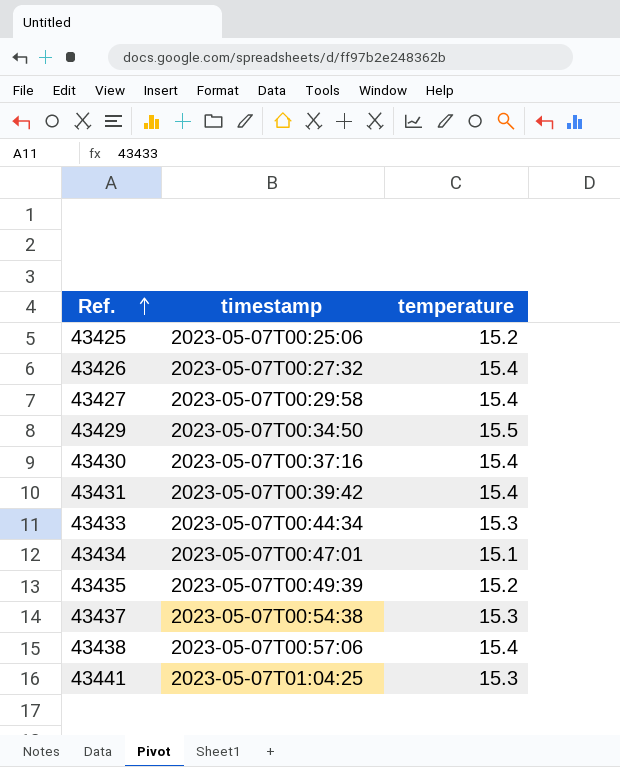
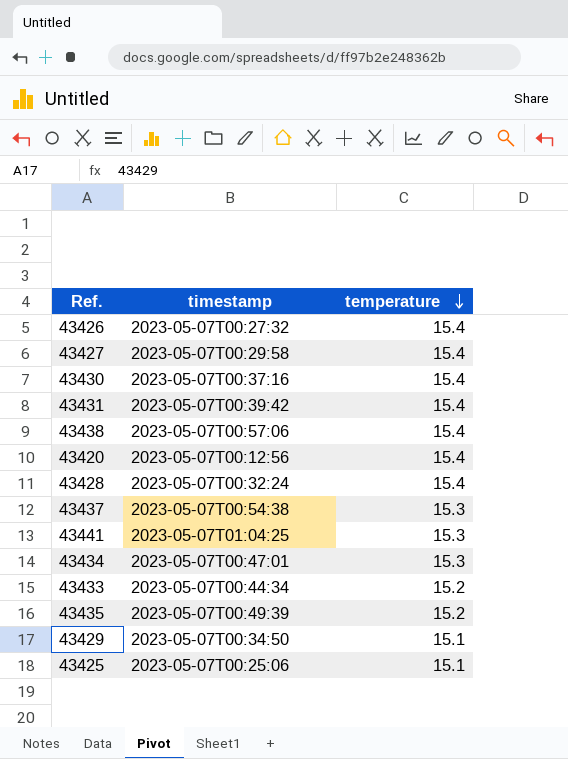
row order: Ref. ascending -> temperature descending
row 43420: none -> 2023-05-07T00:12:56 | 15.4
row 43428: none -> 2023-05-07T00:32:24 | 15.4
43434 | temperature: 15.1 -> 15.3
43433 | temperature: 15.3 -> 15.2
43429 | temperature: 15.5 -> 15.1
43425 | temperature: 15.2 -> 15.1

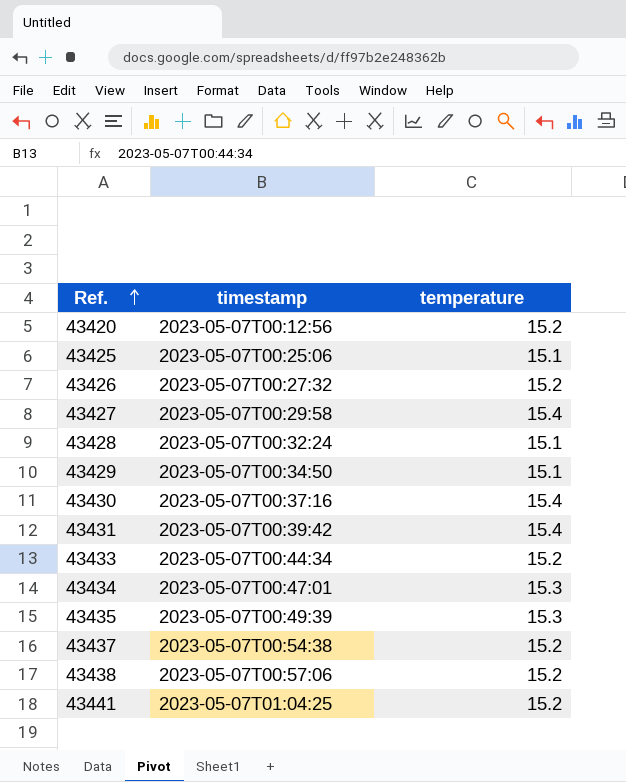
row order: temperature descending -> Ref. ascending
43420 | temperature: 15.4 -> 15.2
43426 | temperature: 15.4 -> 15.2
43428 | temperature: 15.4 -> 15.1
43435 | temperature: 15.2 -> 15.3
43437 | temperature: 15.3 -> 15.2
43438 | temperature: 15.4 -> 15.2
43441 | temperature: 15.3 -> 15.2

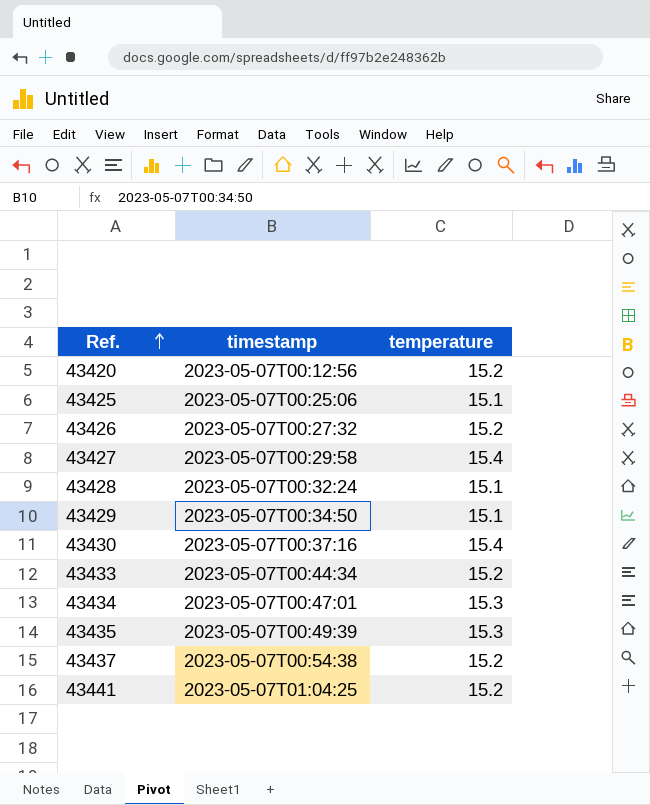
row 43431: 2023-05-07T00:39:42 | 15.4 -> none
row 43438: 2023-05-07T00:57:06 | 15.2 -> none

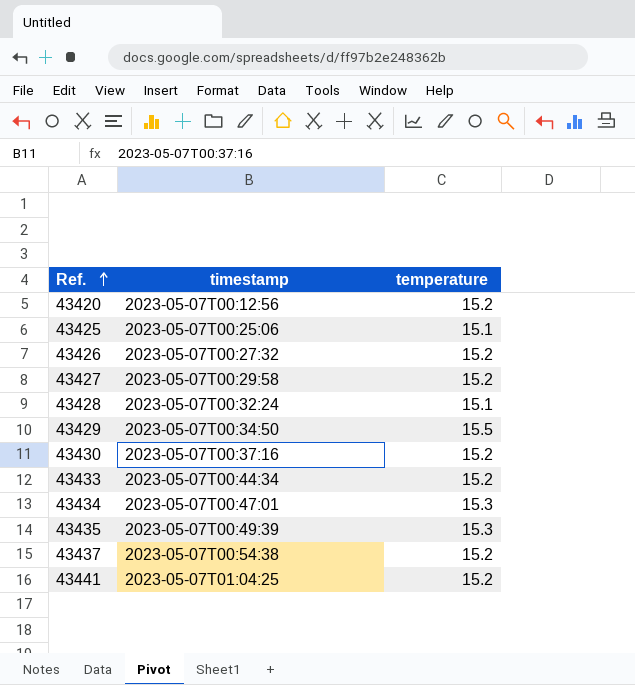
43427 | temperature: 15.4 -> 15.2
43429 | temperature: 15.1 -> 15.5
43430 | temperature: 15.4 -> 15.2

